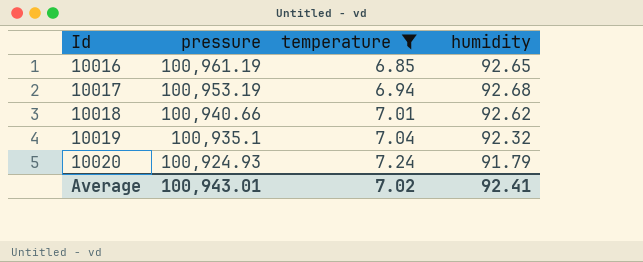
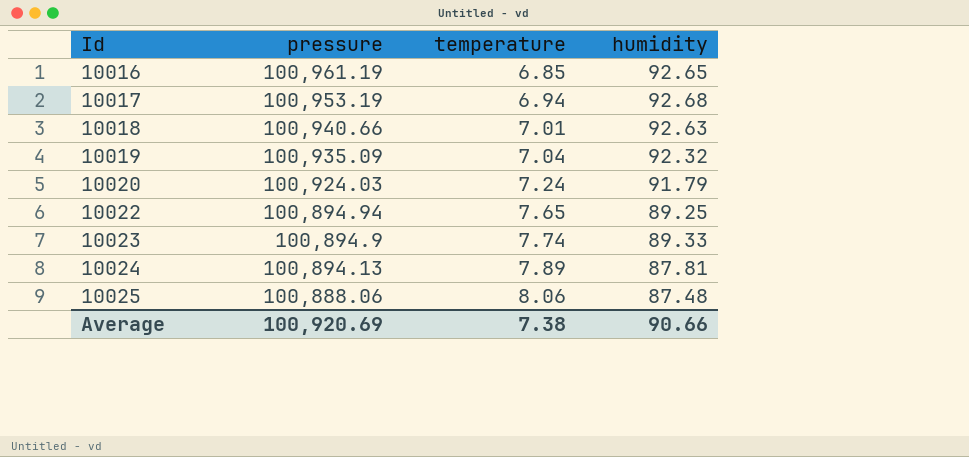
filter: temperature <= 7.24 -> none
10018 | humidity: 92.62 -> 92.63
10019 | pressure: 100,935.1 -> 100,935.09
10020 | pressure: 100,924.93 -> 100,924.03
Average | pressure: 100,943.01 -> 100,920.69
Average | temperature: 7.02 -> 7.38
Average | humidity: 92.41 -> 90.66

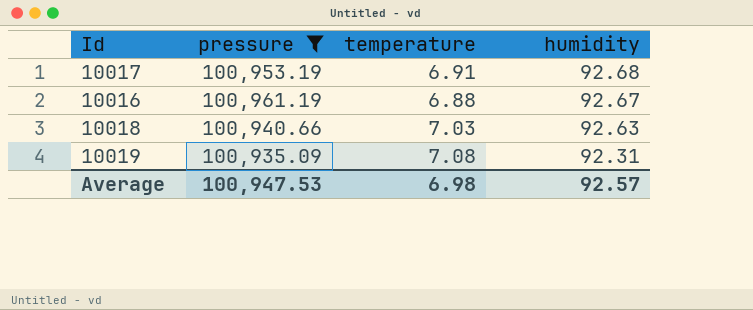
filter: none -> pressure >= 100,935.09
row order: Id ascending -> humidity descending
10017 | temperature: 6.94 -> 6.91
10016 | temperature: 6.85 -> 6.88
10016 | humidity: 92.65 -> 92.67
10018 | temperature: 7.01 -> 7.03
10019 | temperature: 7.04 -> 7.08
10019 | humidity: 92.32 -> 92.31
Average | pressure: 100,920.69 -> 100,947.53
Average | temperature: 7.38 -> 6.98
Average | humidity: 90.66 -> 92.57

